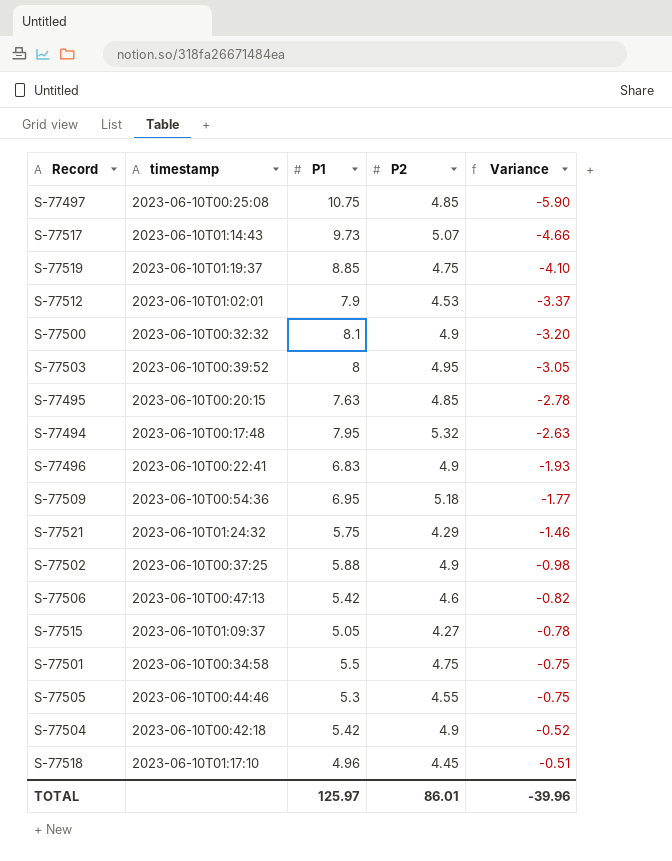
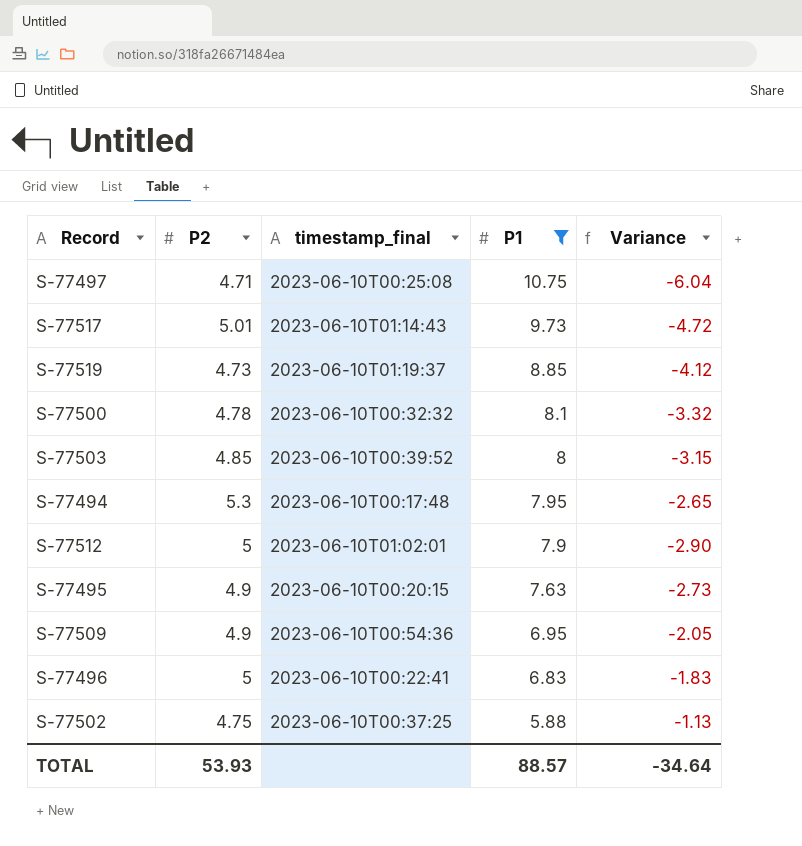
filter: none -> P1 >= 5.88
row order: Variance ascending -> P1 descending
column P2 | position: 4 -> 2
column name: timestamp -> timestamp_final
S-77497 | P2: 4.85 -> 4.71
S-77497 | Variance: -5.90 -> -6.04
S-77517 | P2: 5.07 -> 5.01
S-77517 | Variance: -4.66 -> -4.72
S-77519 | P2: 4.75 -> 4.73
S-77519 | Variance: -4.10 -> -4.12
S-77500 | P2: 4.9 -> 4.78
S-77500 | Variance: -3.20 -> -3.32
S-77503 | P2: 4.95 -> 4.85
S-77503 | Variance: -3.05 -> -3.15
S-77494 | P2: 5.32 -> 5.3
S-77494 | Variance: -2.63 -> -2.65
S-77512 | P2: 4.53 -> 5
S-77512 | Variance: -3.37 -> -2.90
S-77495 | P2: 4.85 -> 4.9
S-77495 | Variance: -2.78 -> -2.73
S-77509 | P2: 5.18 -> 4.9
S-77509 | Variance: -1.77 -> -2.05
S-77496 | P2: 4.9 -> 5
S-77496 | Variance: -1.93 -> -1.83
S-77502 | P2: 4.9 -> 4.75
S-77502 | Variance: -0.98 -> -1.13
TOTAL | P2: 86.01 -> 53.93
TOTAL | P1: 125.97 -> 88.57
TOTAL | Variance: -39.96 -> -34.64

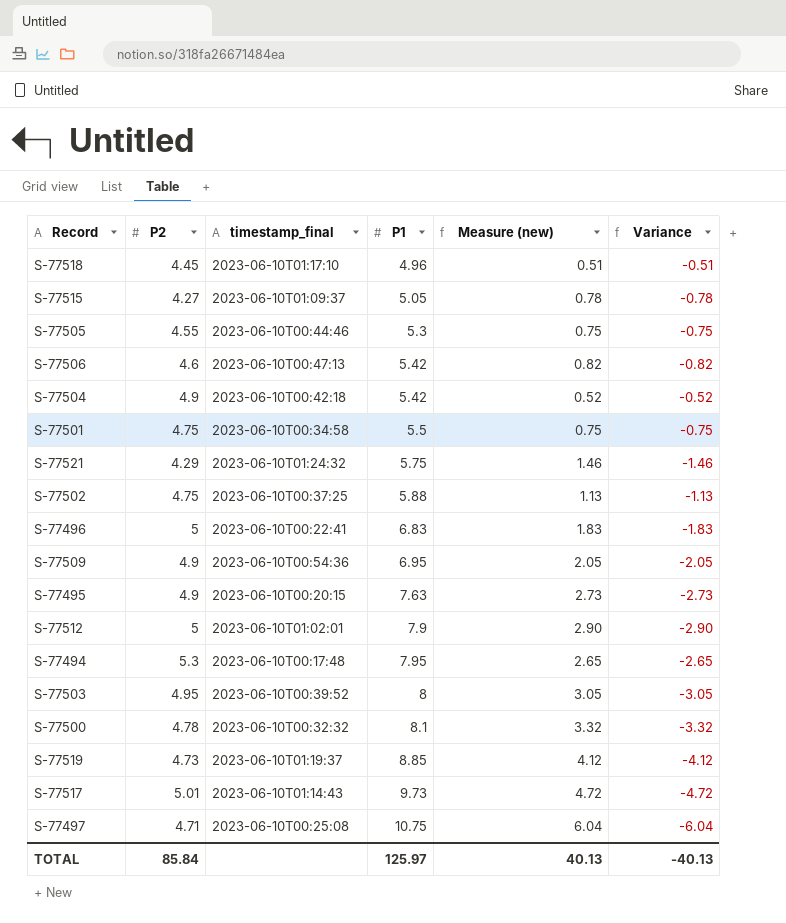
filter: P1 >= 5.88 -> none
row order: P1 descending -> P1 ascending
column Measure (new) | formula: none -> [P1] - [P2]
S-77503 | P2: 4.85 -> 4.95
S-77503 | Variance: -3.15 -> -3.05
TOTAL | P2: 53.93 -> 85.84
TOTAL | P1: 88.57 -> 125.97
TOTAL | Variance: -34.64 -> -40.13

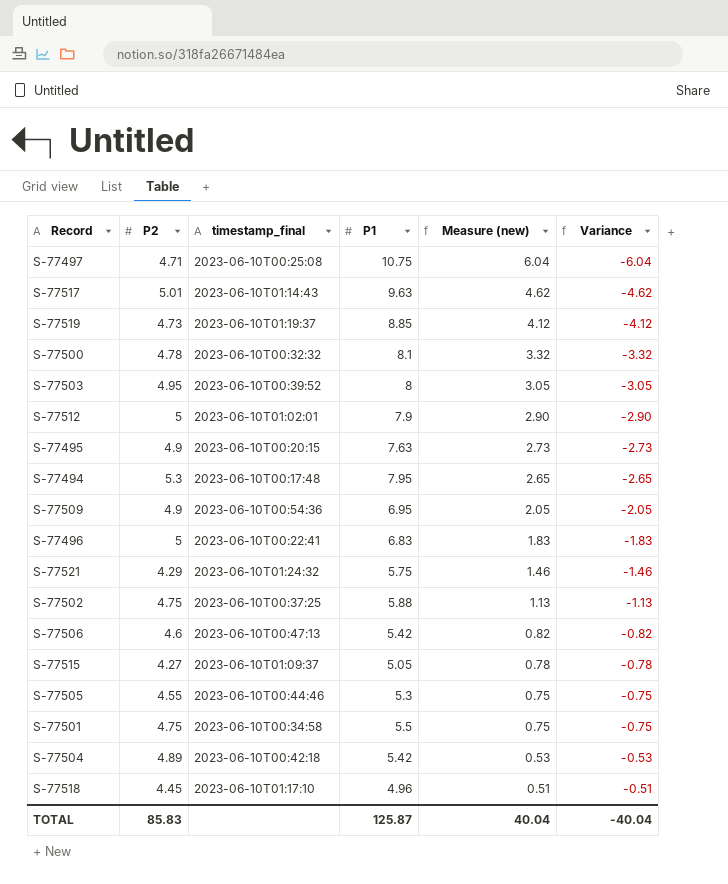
row order: P1 ascending -> Measure (new) descending
S-77517 | P1: 9.73 -> 9.63
S-77517 | Measure (new): 4.72 -> 4.62
S-77517 | Variance: -4.72 -> -4.62
S-77504 | P2: 4.9 -> 4.89
S-77504 | Measure (new): 0.52 -> 0.53
S-77504 | Variance: -0.52 -> -0.53
TOTAL | P2: 85.84 -> 85.83
TOTAL | P1: 125.97 -> 125.87
TOTAL | Measure (new): 40.13 -> 40.04
TOTAL | Variance: -40.13 -> -40.04

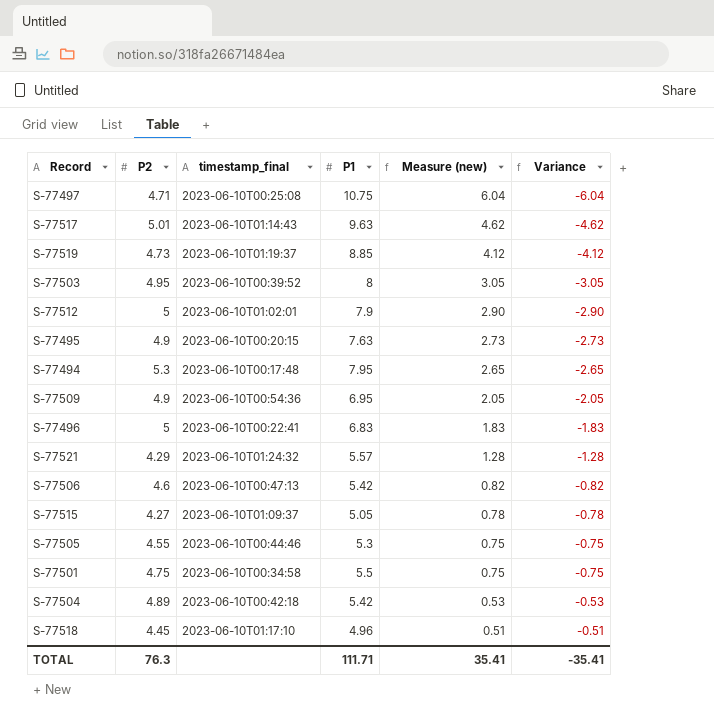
row S-77500: 4.78 | 2023-06-10T00:32:32 | 8.1 | 3.32 | -3.32 -> none
row S-77502: 4.75 | 2023-06-10T00:37:25 | 5.88 | 1.13 | -1.13 -> none
S-77521 | P1: 5.75 -> 5.57
S-77521 | Measure (new): 1.46 -> 1.28
S-77521 | Variance: -1.46 -> -1.28
TOTAL | P2: 85.83 -> 76.3
TOTAL | P1: 125.87 -> 111.71
TOTAL | Measure (new): 40.04 -> 35.41
TOTAL | Variance: -40.04 -> -35.41

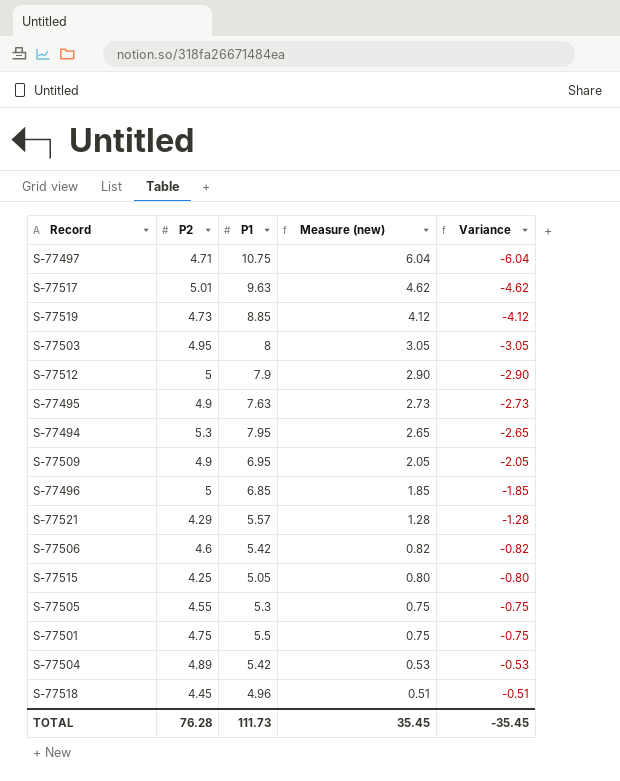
column timestamp_final | position: 3 -> none
S-77496 | P1: 6.83 -> 6.85
S-77496 | Measure (new): 1.83 -> 1.85
S-77496 | Variance: -1.83 -> -1.85
S-77515 | P2: 4.27 -> 4.25
S-77515 | Measure (new): 0.78 -> 0.80
S-77515 | Variance: -0.78 -> -0.80
TOTAL | P2: 76.3 -> 76.28
TOTAL | P1: 111.71 -> 111.73
TOTAL | Measure (new): 35.41 -> 35.45
TOTAL | Variance: -35.41 -> -35.45

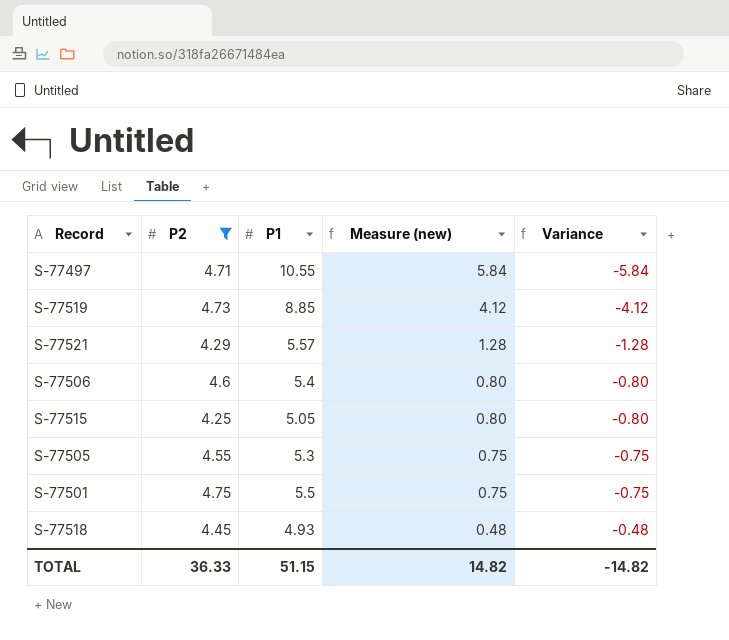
filter: none -> P2 <= 4.75
S-77497 | P1: 10.75 -> 10.55
S-77497 | Measure (new): 6.04 -> 5.84
S-77497 | Variance: -6.04 -> -5.84
S-77506 | P1: 5.42 -> 5.4
S-77506 | Measure (new): 0.82 -> 0.80
S-77506 | Variance: -0.82 -> -0.80
S-77518 | P1: 4.96 -> 4.93
S-77518 | Measure (new): 0.51 -> 0.48
S-77518 | Variance: -0.51 -> -0.48
TOTAL | P2: 76.28 -> 36.33
TOTAL | P1: 111.73 -> 51.15
TOTAL | Measure (new): 35.45 -> 14.82
TOTAL | Variance: -35.45 -> -14.82

